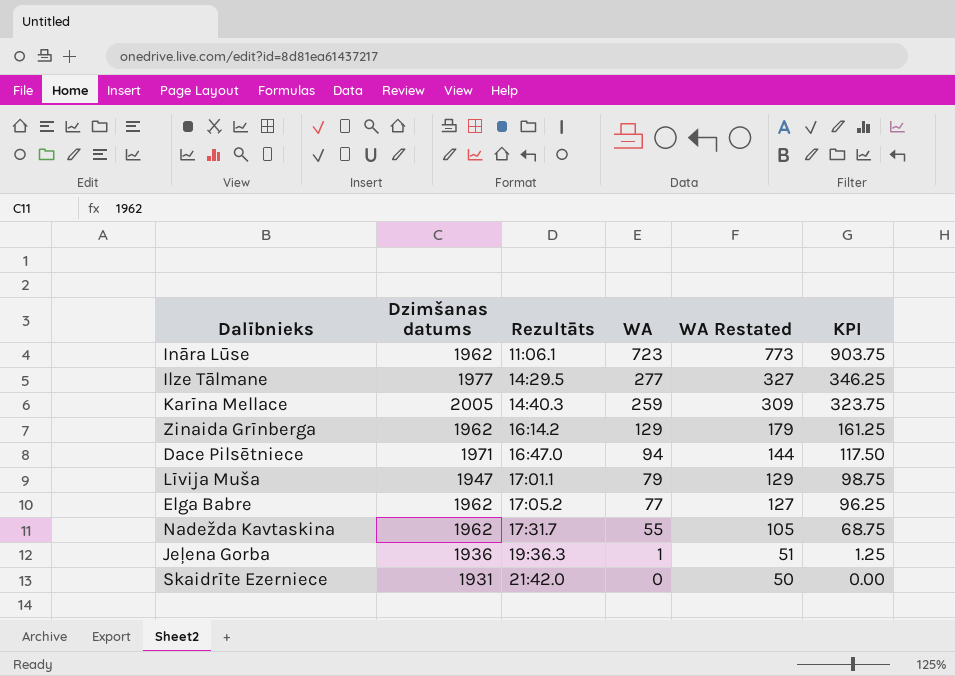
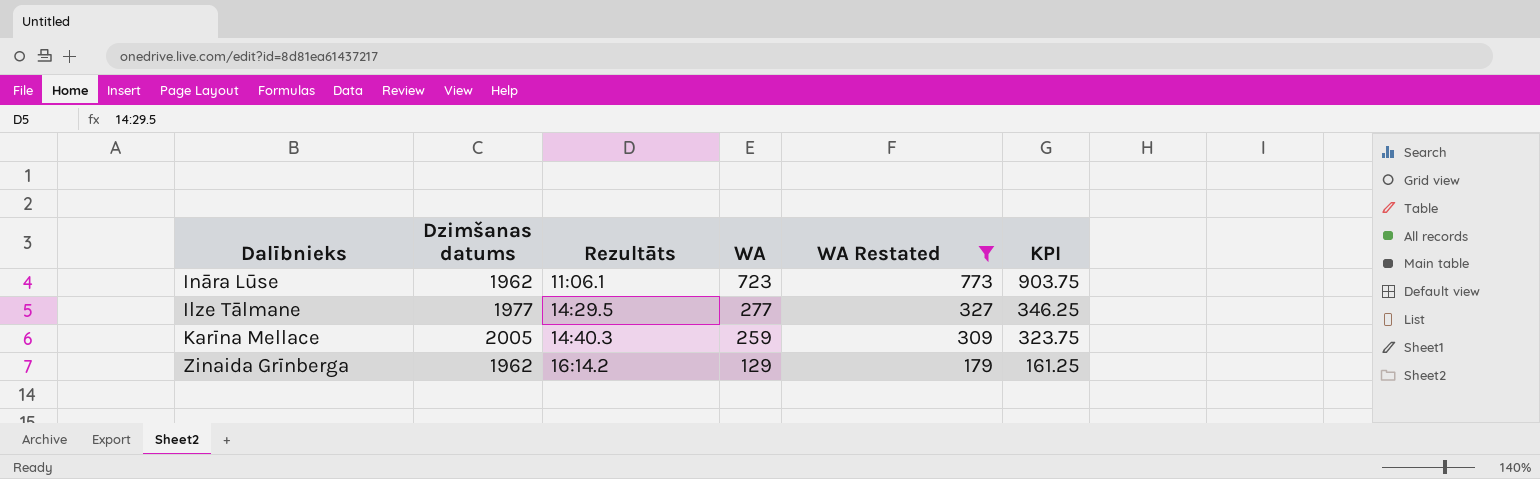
filter: none -> WA Restated >= 179

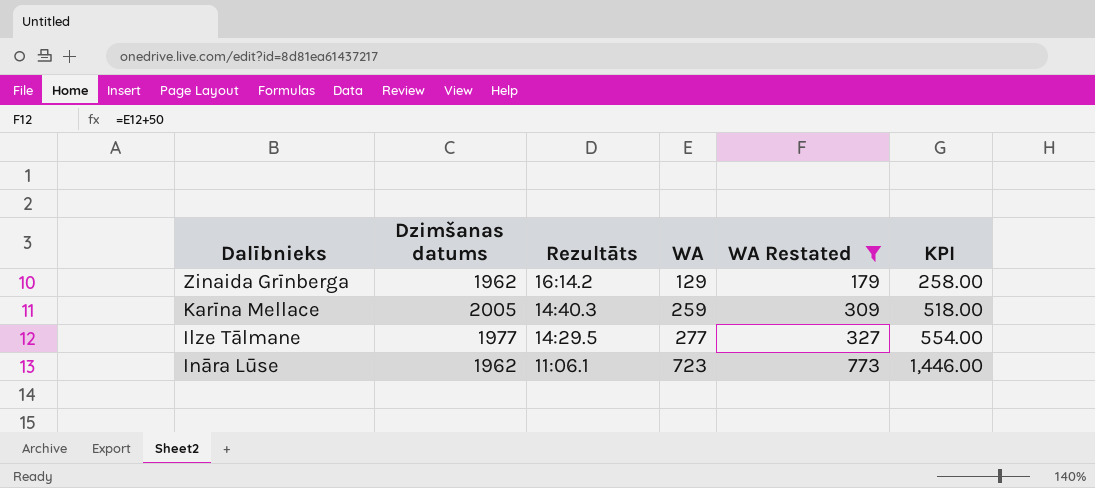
row order: Rezultāts ascending -> Rezultāts descending
column KPI | formula: [WA] * 1.25 -> [WA] * 2

